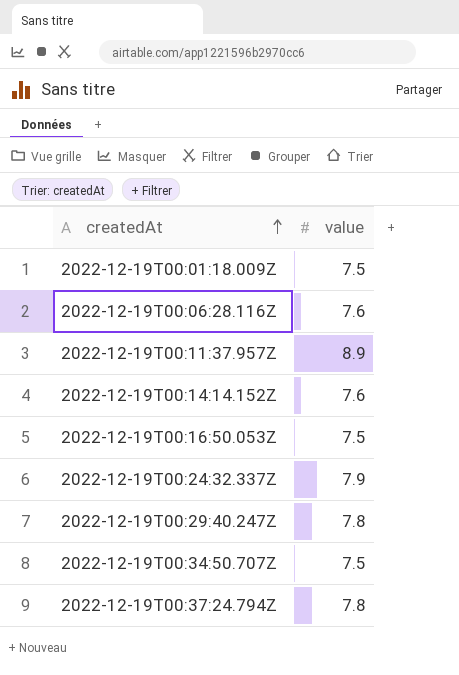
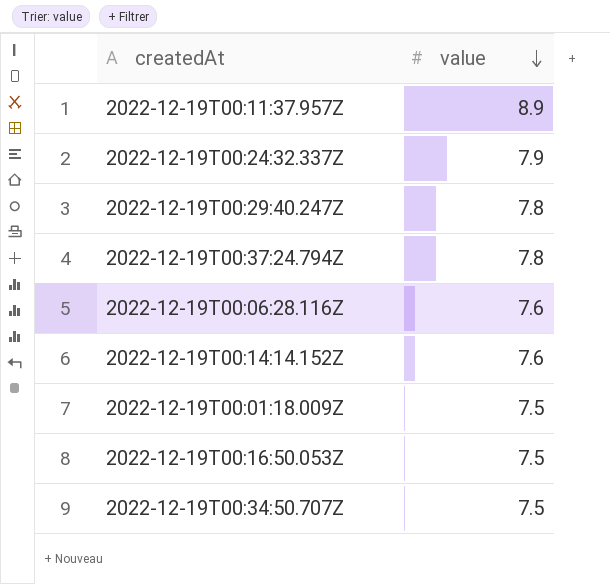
row order: createdAt ascending -> value descending

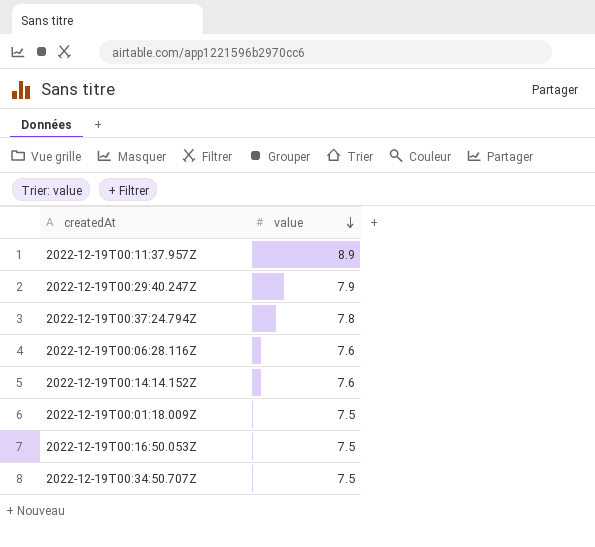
row 2022-12-19T00:24:32.337Z: 7.9 -> none
2022-12-19T00:29:40.247Z | value: 7.8 -> 7.9

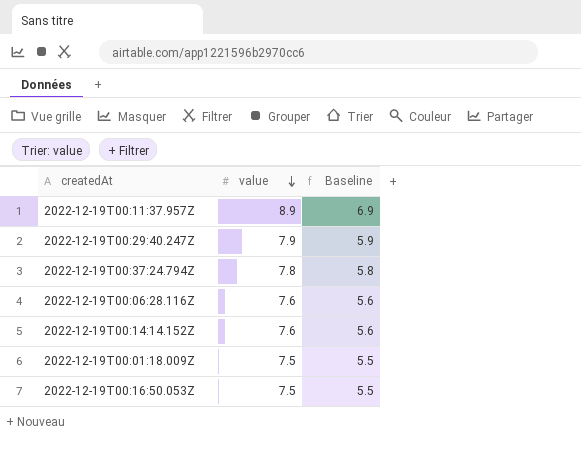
column Baseline | formula: none -> [value] - 2
row 2022-12-19T00:34:50.707Z: 7.5 -> none

